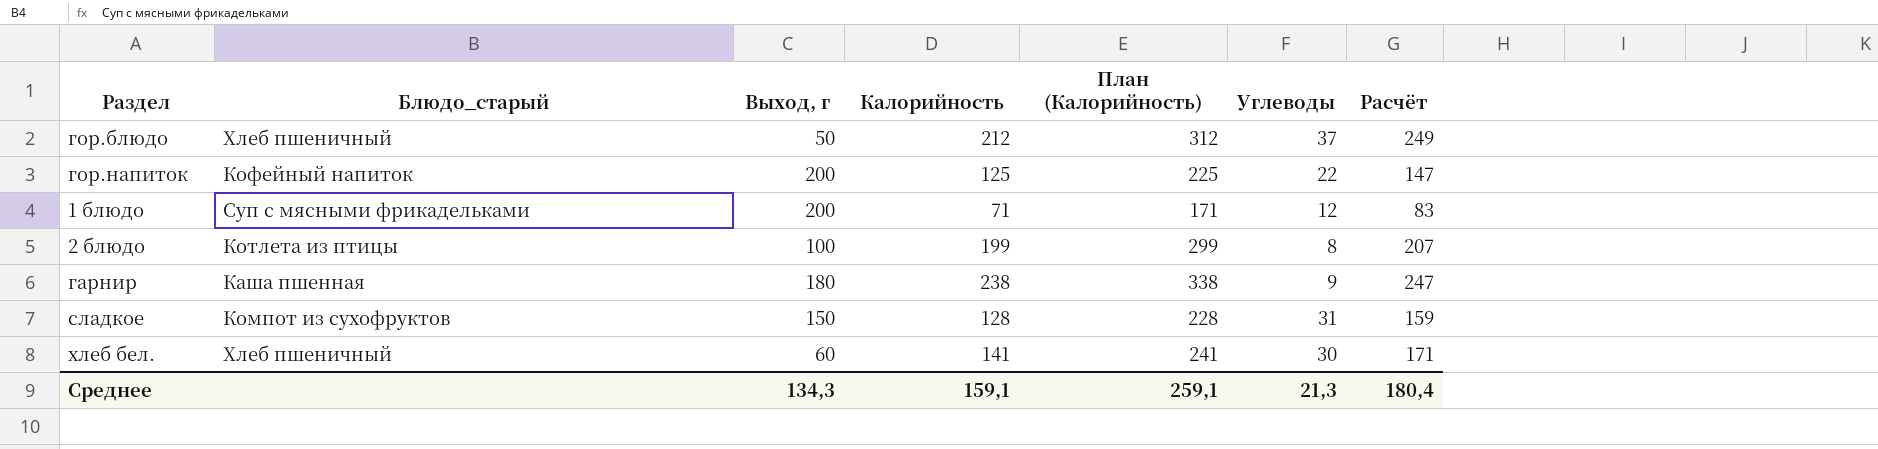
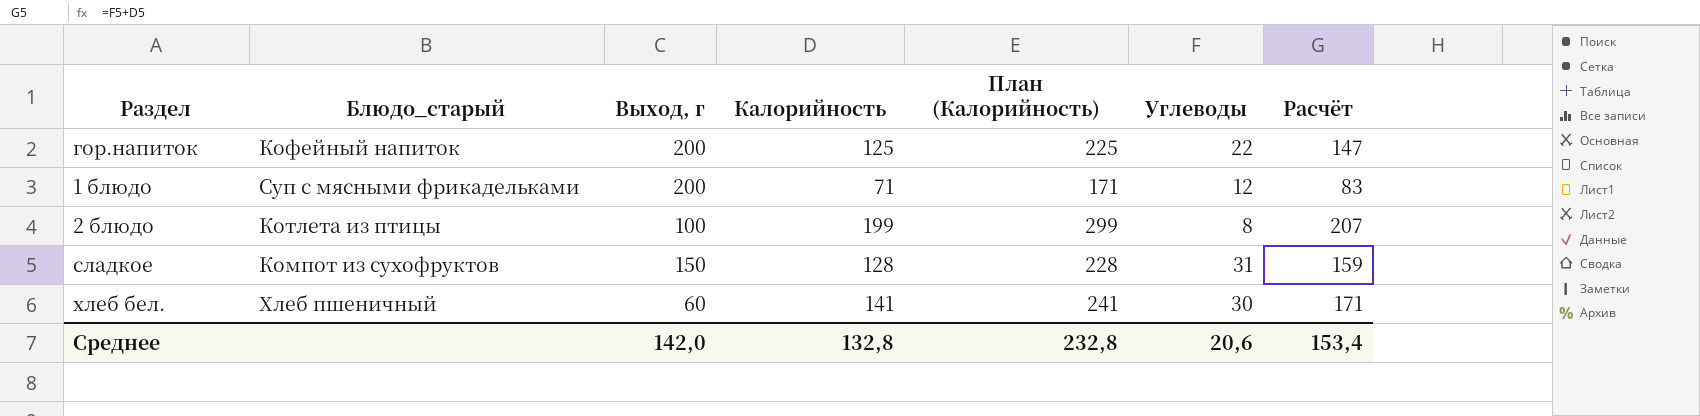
row гор.блюдо: Хлеб пшеничный | 50 | 212 | 312 | 37 | 249 -> none
row гарнир: Каша пшенная | 180 | 238 | 338 | 9 | 247 -> none
Среднее | Выход, г: 134,3 -> 142,0
Среднее | Калорийность: 159,1 -> 132,8
Среднее | План (Калорийность): 259,1 -> 232,8
Среднее | Углеводы: 21,3 -> 20,6
Среднее | Расчёт: 180,4 -> 153,4

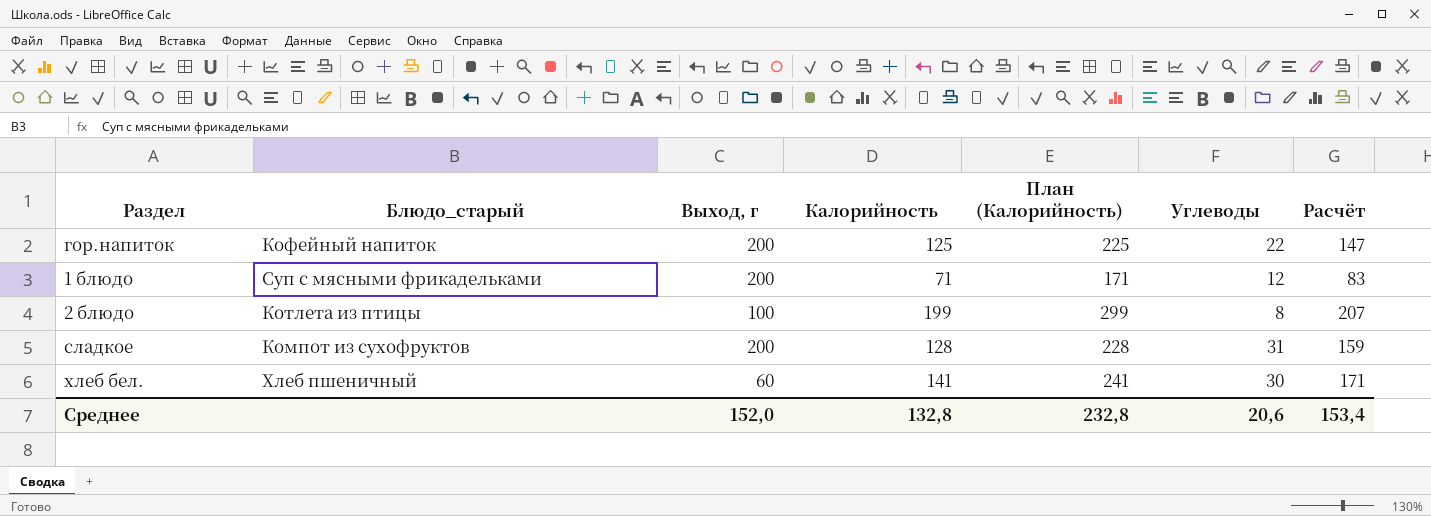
сладкое | Выход, г: 150 -> 200
Среднее | Выход, г: 142,0 -> 152,0

